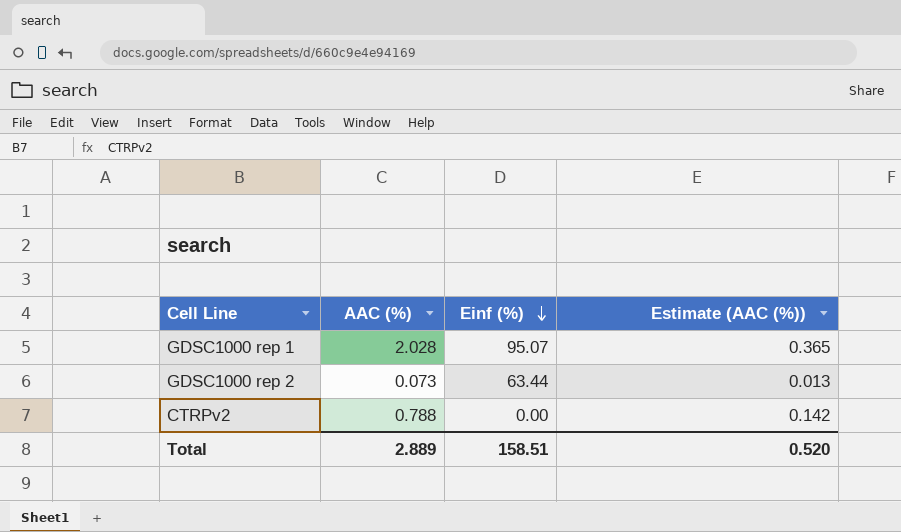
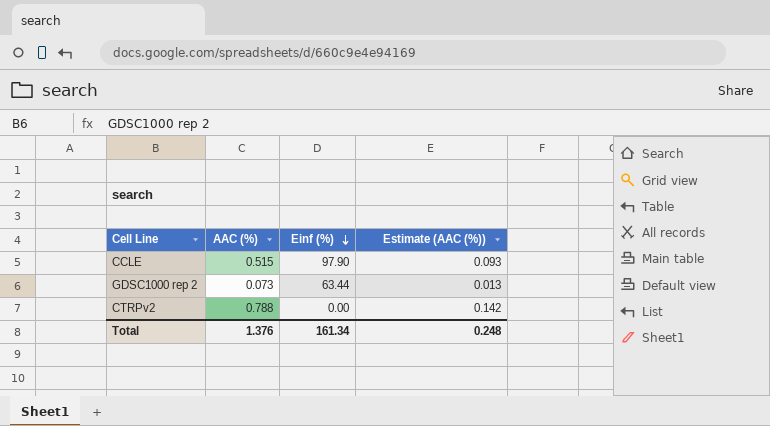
row GDSC1000 rep 1: 2.028 | 95.07 | 0.365 -> none
row CCLE: none -> 0.515 | 97.90 | 0.093
Total | AAC (%): 2.889 -> 1.376
Total | Einf (%): 158.51 -> 161.34
Total | Estimate (AAC (%)): 0.520 -> 0.248

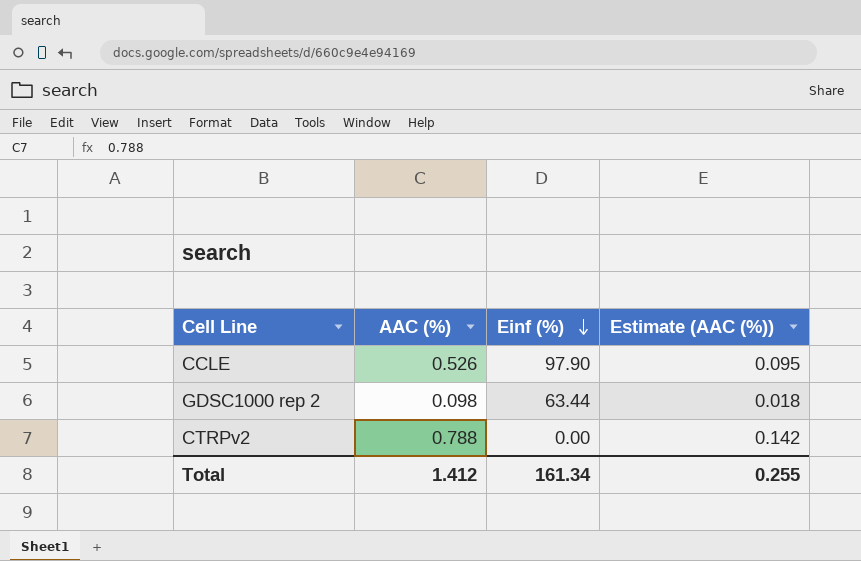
CCLE | AAC (%): 0.515 -> 0.526
CCLE | Estimate (AAC (%)): 0.093 -> 0.095
GDSC1000 rep 2 | AAC (%): 0.073 -> 0.098
GDSC1000 rep 2 | Estimate (AAC (%)): 0.013 -> 0.018
Total | AAC (%): 1.376 -> 1.412
Total | Estimate (AAC (%)): 0.248 -> 0.255

